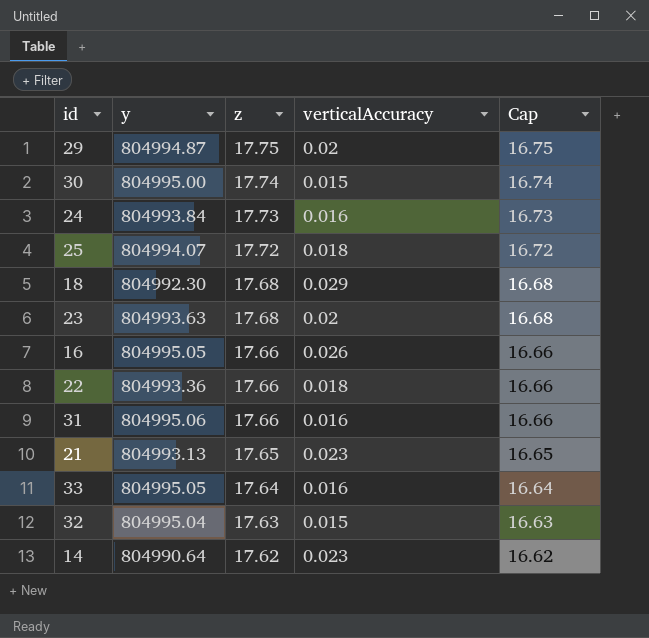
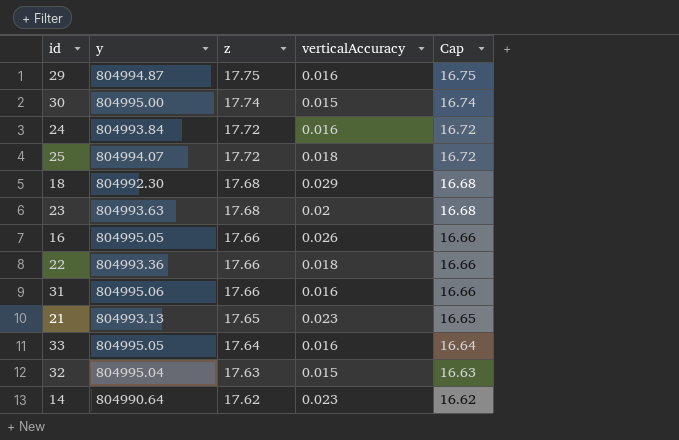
29 | verticalAccuracy: 0.02 -> 0.016
24 | z: 17.73 -> 17.72
24 | Cap: 16.73 -> 16.72

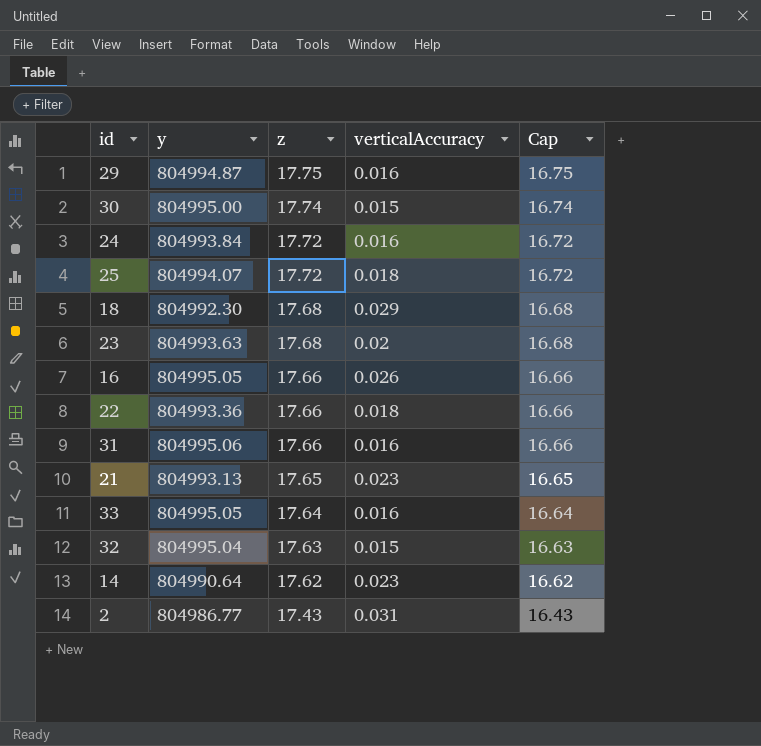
row 2: none -> 804986.77 | 17.43 | 0.031 | 16.43

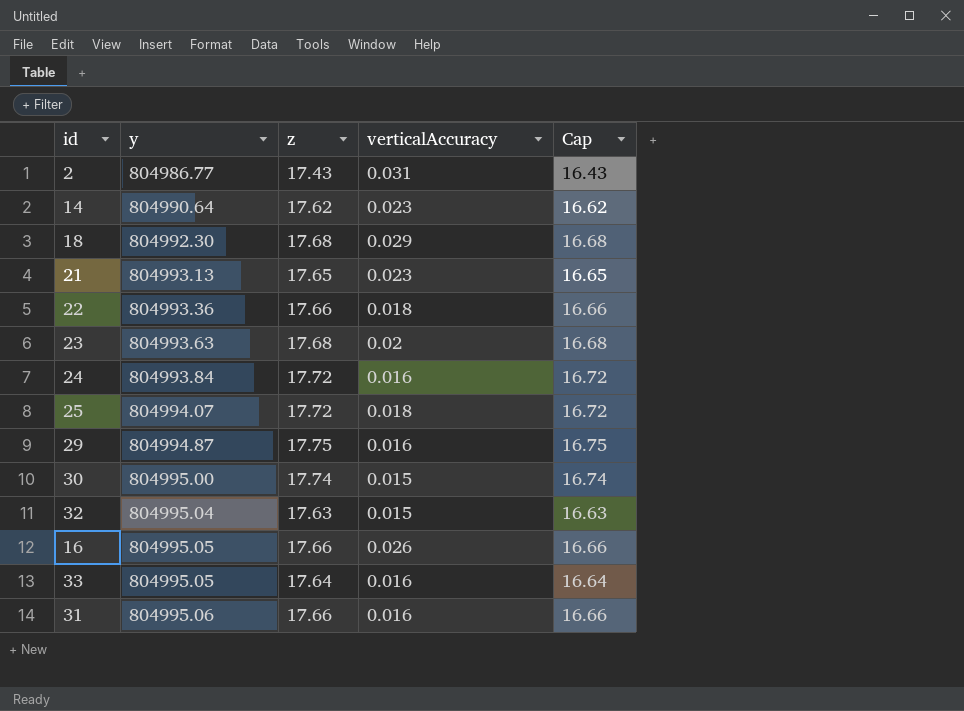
row order: z descending -> y ascending

